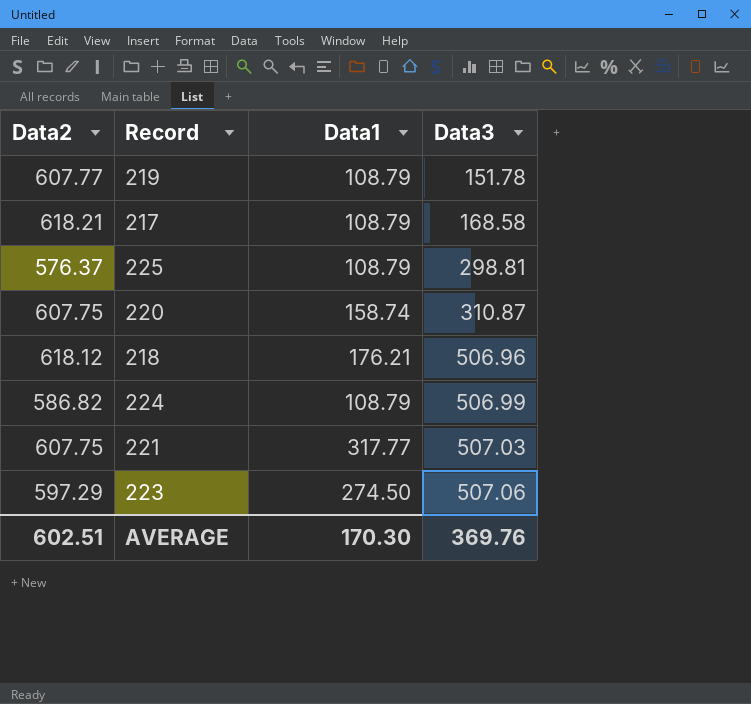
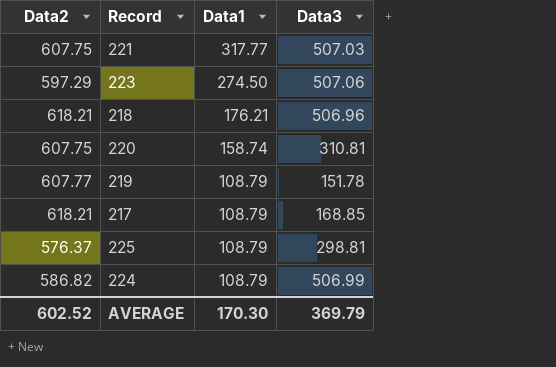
row order: Data3 ascending -> Data1 descending
218 | Data2: 618.12 -> 618.21
220 | Data3: 310.87 -> 310.81
217 | Data3: 168.58 -> 168.85
AVERAGE | Data2: 602.51 -> 602.52
AVERAGE | Data3: 369.76 -> 369.79

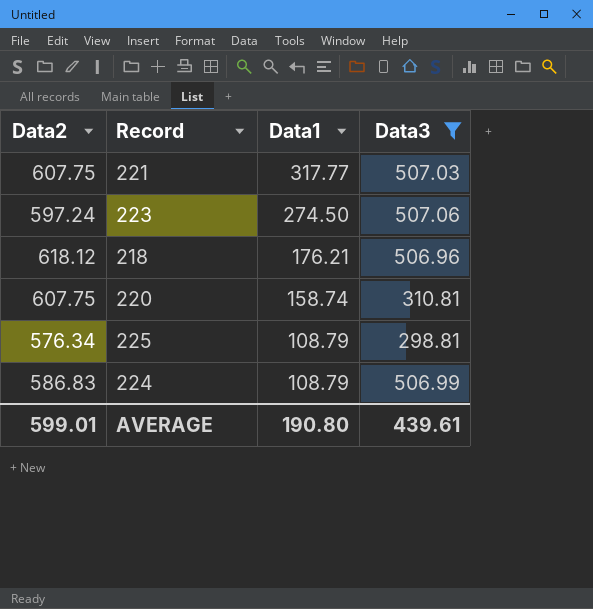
filter: none -> Data3 >= 298.81
223 | Data2: 597.29 -> 597.24
218 | Data2: 618.21 -> 618.12
225 | Data2: 576.37 -> 576.34
224 | Data2: 586.82 -> 586.83
AVERAGE | Data2: 602.52 -> 599.01
AVERAGE | Data1: 170.30 -> 190.80
AVERAGE | Data3: 369.79 -> 439.61

